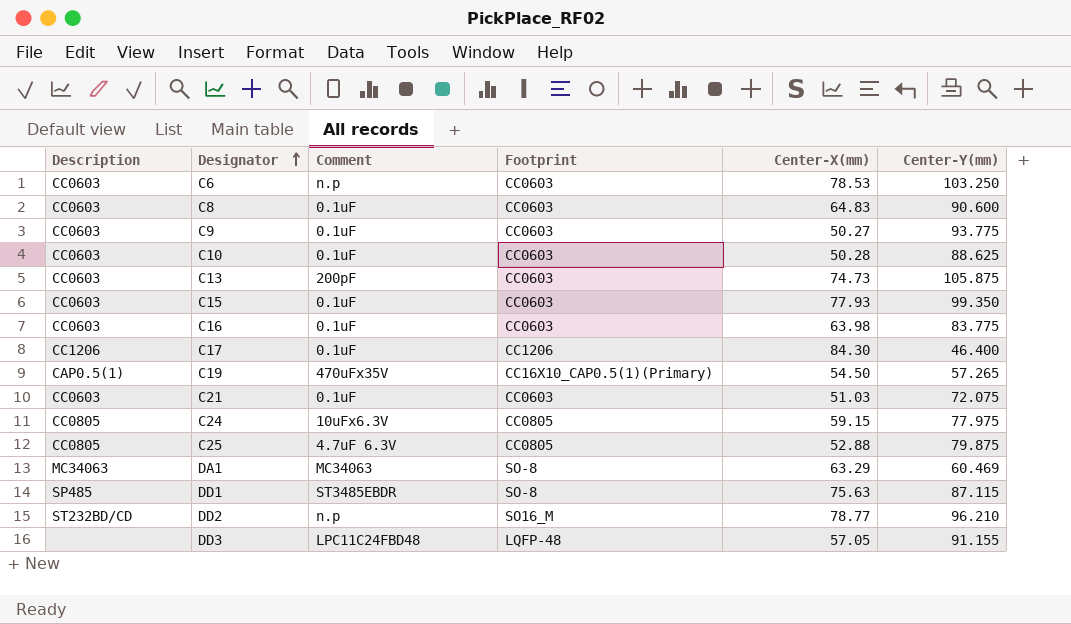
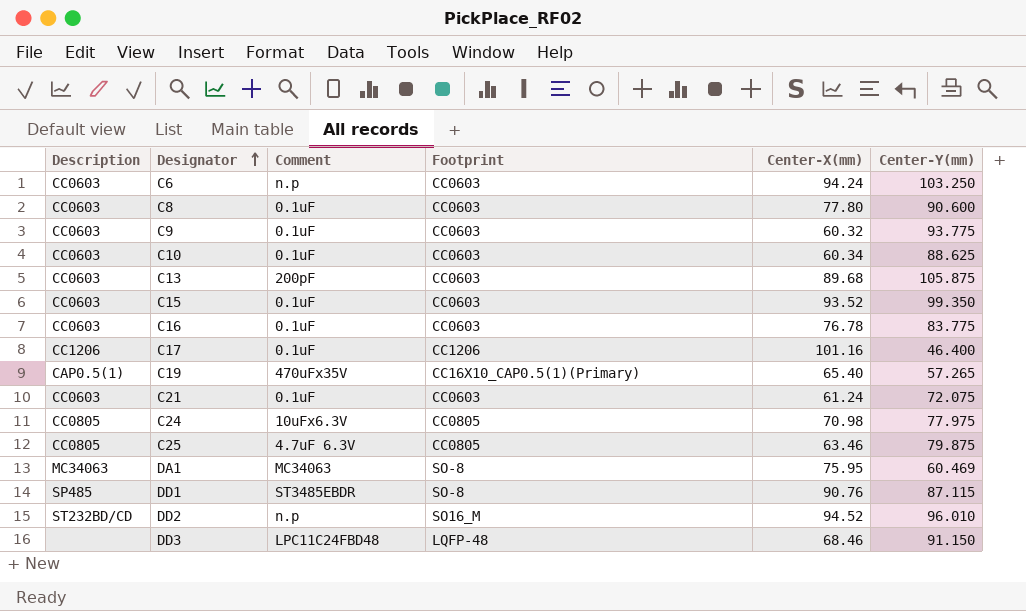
C6 | Center-X(mm): 78.53 -> 94.24
C8 | Center-X(mm): 64.83 -> 77.80
C9 | Center-X(mm): 50.27 -> 60.32
C10 | Center-X(mm): 50.28 -> 60.34
C13 | Center-X(mm): 74.73 -> 89.68
C15 | Center-X(mm): 77.93 -> 93.52
C16 | Center-X(mm): 63.98 -> 76.78
C17 | Center-X(mm): 84.30 -> 101.16
C19 | Center-X(mm): 54.50 -> 65.40
C21 | Center-X(mm): 51.03 -> 61.24
C24 | Center-X(mm): 59.15 -> 70.98
C25 | Center-X(mm): 52.88 -> 63.46
DA1 | Center-X(mm): 63.29 -> 75.95
DD1 | Center-X(mm): 75.63 -> 90.76
DD2 | Center-X(mm): 78.77 -> 94.52
DD2 | Center-Y(mm): 96.210 -> 96.010
DD3 | Center-X(mm): 57.05 -> 68.46
DD3 | Center-Y(mm): 91.155 -> 91.150

